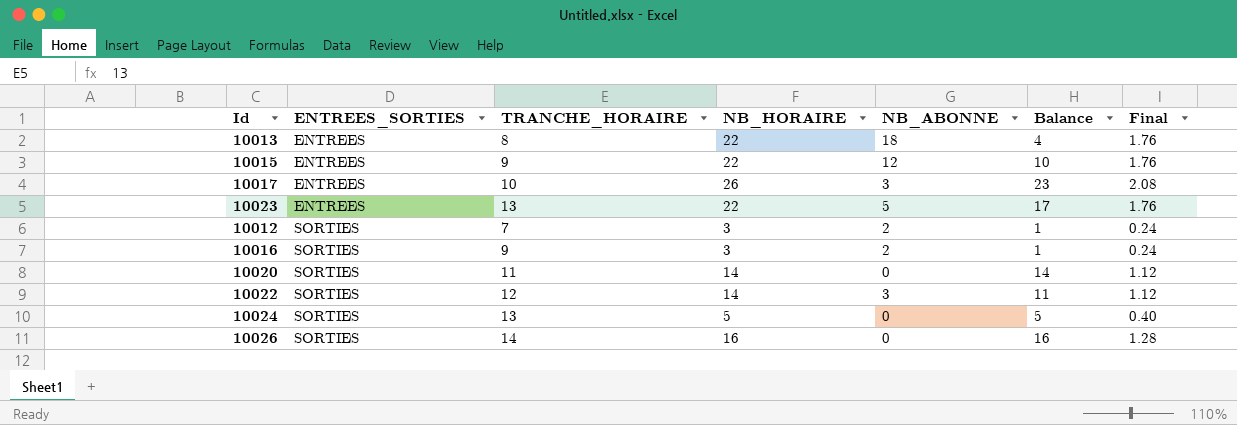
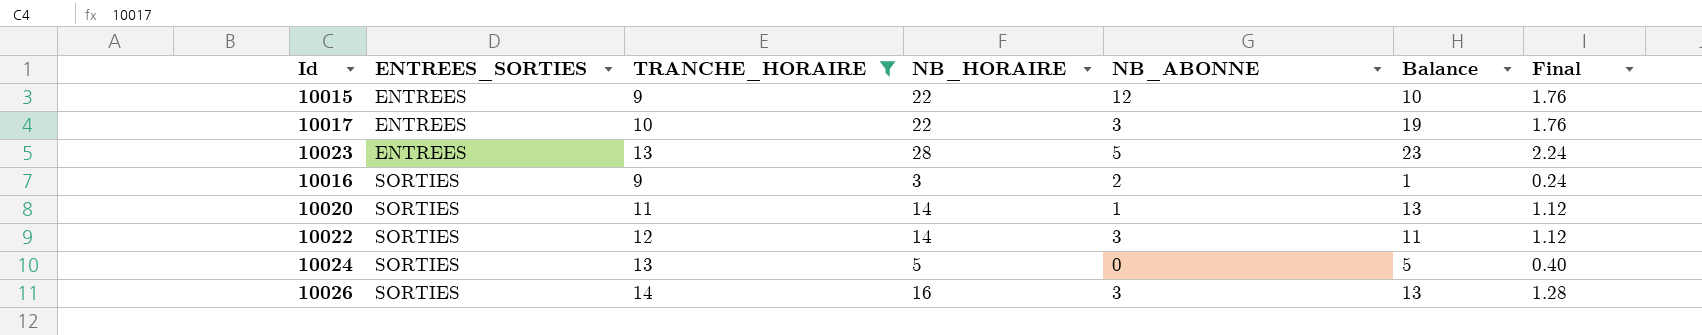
filter: none -> TRANCHE_HORAIRE >= 9
10017 | NB_HORAIRE: 26 -> 22
10017 | Balance: 23 -> 19
10017 | Final: 2.08 -> 1.76
10023 | NB_HORAIRE: 22 -> 28
10023 | Balance: 17 -> 23
10023 | Final: 1.76 -> 2.24
10020 | NB_ABONNE: 0 -> 1
10020 | Balance: 14 -> 13
10026 | NB_ABONNE: 0 -> 3
10026 | Balance: 16 -> 13

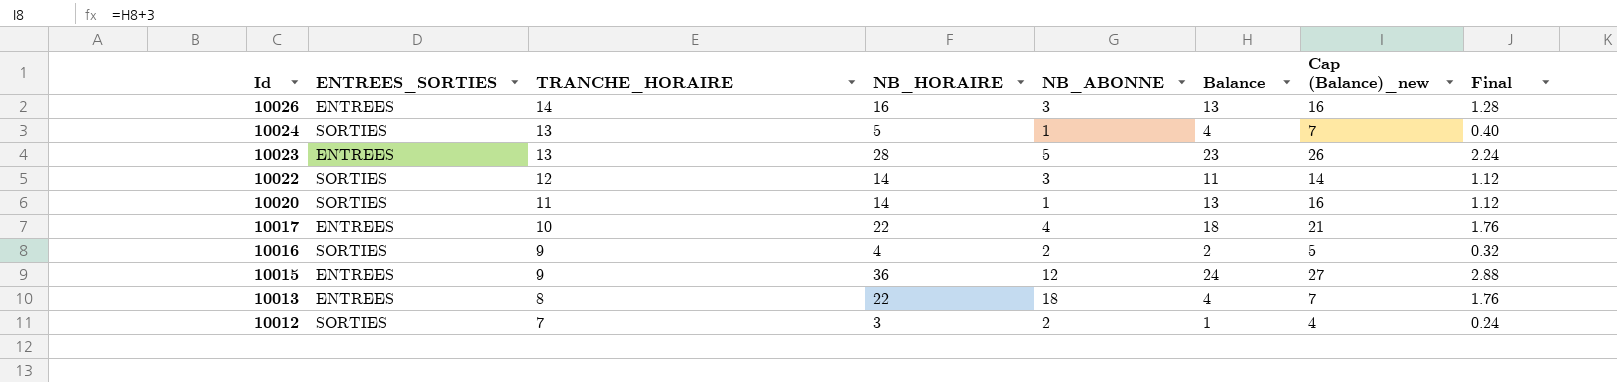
filter: TRANCHE_HORAIRE >= 9 -> none
row order: ENTREES_SORTIES ascending -> Id descending
column Cap (Balance)_new | formula: none -> [Balance] + 3
10026 | ENTREES_SORTIES: SORTIES -> ENTREES
10024 | NB_ABONNE: 0 -> 1
10024 | Balance: 5 -> 4
10017 | NB_ABONNE: 3 -> 4
10017 | Balance: 19 -> 18
10016 | NB_HORAIRE: 3 -> 4
10016 | Balance: 1 -> 2
10016 | Final: 0.24 -> 0.32
10015 | NB_HORAIRE: 22 -> 36
10015 | Balance: 10 -> 24
10015 | Final: 1.76 -> 2.88

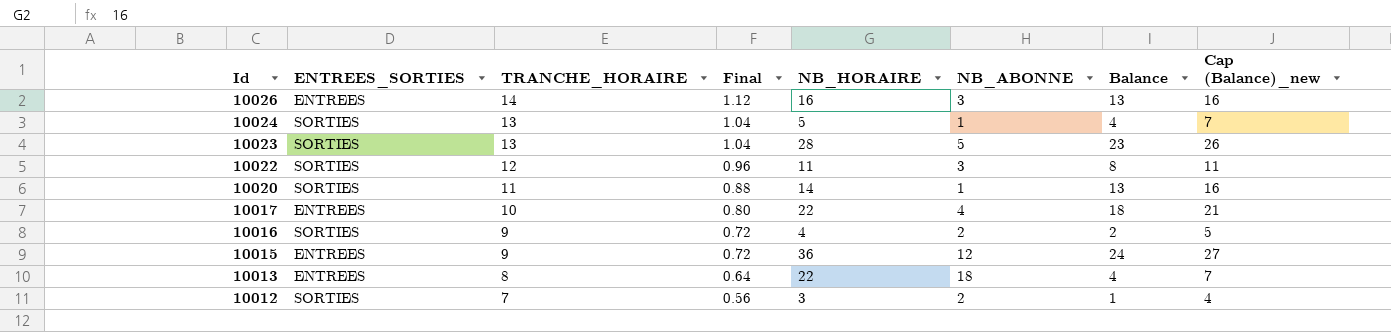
column Final | formula: [NB_HORAIRE] * 0.08 -> [TRANCHE_HORAIRE] * 0.08
column Final | position: 8 -> 4
10023 | ENTREES_SORTIES: ENTREES -> SORTIES
10022 | NB_HORAIRE: 14 -> 11
10022 | Balance: 11 -> 8
10022 | Cap (Balance)_new: 14 -> 11

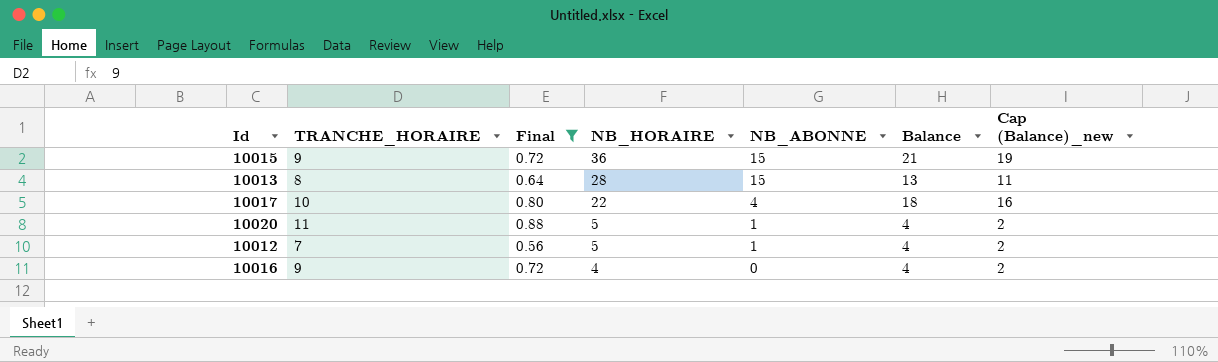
filter: none -> Final <= 0.88
row order: Id descending -> NB_HORAIRE descending
column ENTREES_SORTIES | position: 2 -> none
column Cap (Balance)_new | formula: [Balance] + 3 -> [Balance] - 2
10015 | NB_ABONNE: 12 -> 15
10015 | Balance: 24 -> 21
10013 | NB_HORAIRE: 22 -> 28
10013 | NB_ABONNE: 18 -> 15
10013 | Balance: 4 -> 13
10020 | NB_HORAIRE: 14 -> 5
10020 | Balance: 13 -> 4
10012 | NB_HORAIRE: 3 -> 5
10012 | NB_ABONNE: 2 -> 1
10012 | Balance: 1 -> 4
10016 | NB_ABONNE: 2 -> 0
10016 | Balance: 2 -> 4

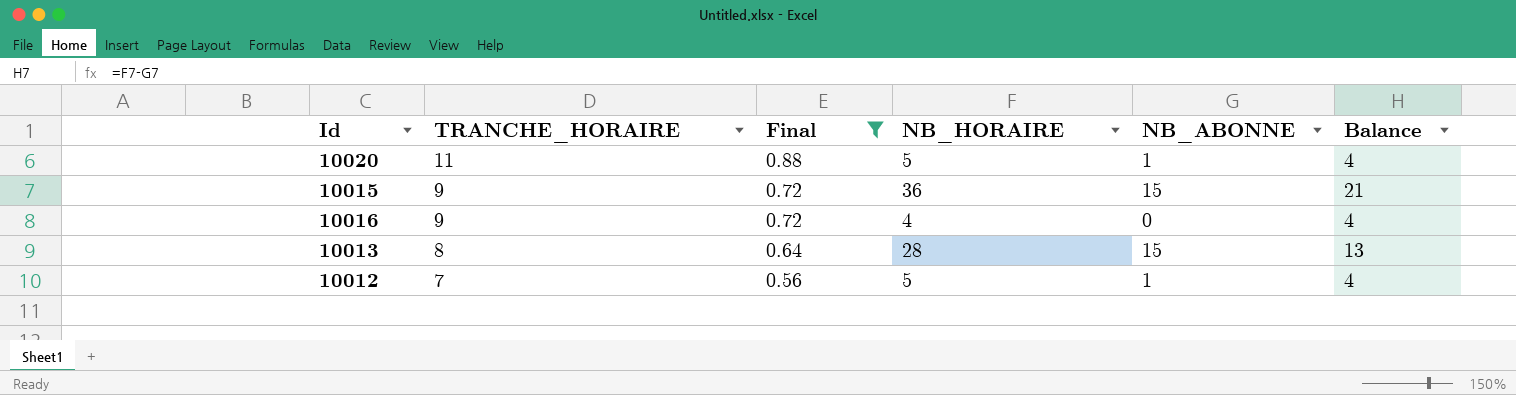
row order: NB_HORAIRE descending -> TRANCHE_HORAIRE descending
column Cap (Balance)_new | formula: [Balance] - 2 -> none
row 10017: 10 | 0.80 | 22 | 4 | 18 | 16 -> none

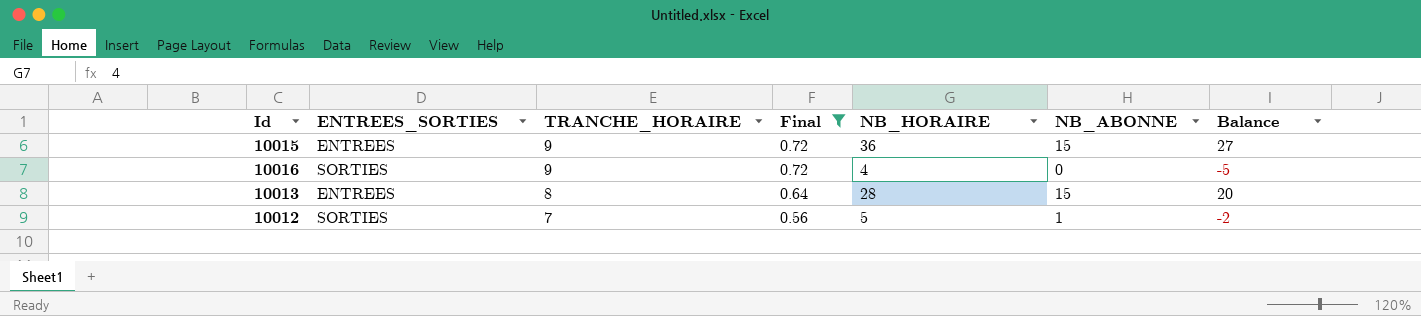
column ENTREES_SORTIES | position: none -> 2
column Balance | formula: [NB_HORAIRE] - [NB_ABONNE] -> [NB_HORAIRE] - [TRANCHE_HORAIRE]
row 10020: 11 | 0.88 | 5 | 1 | 4 -> none

